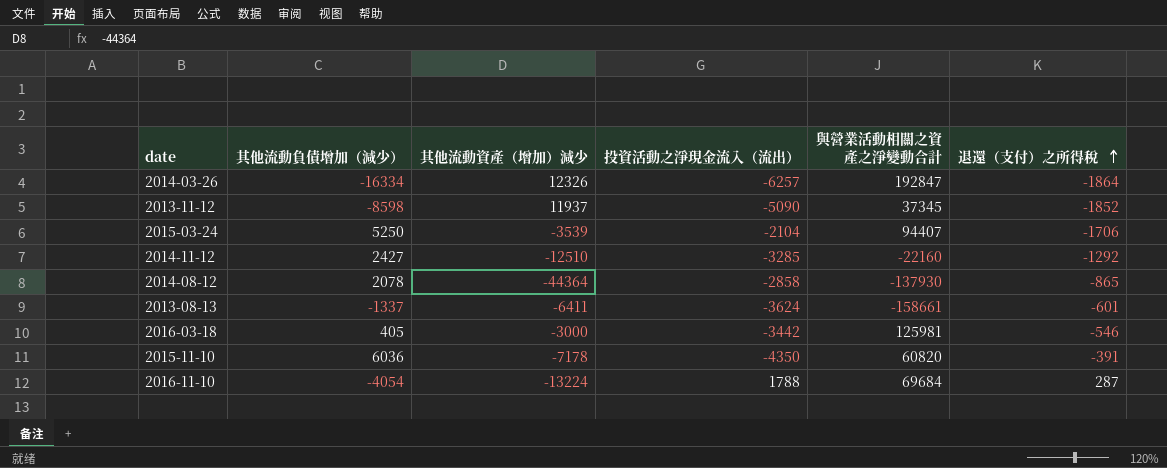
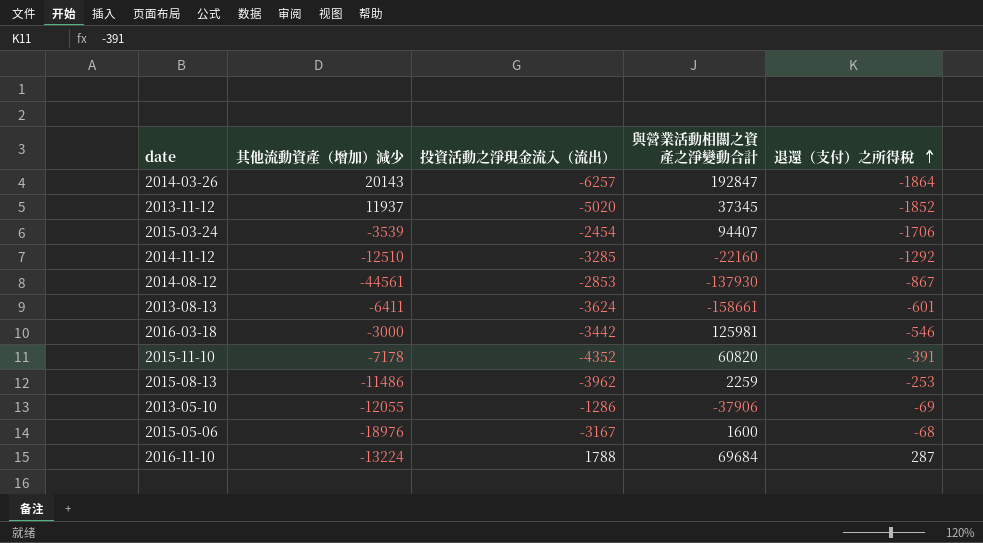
column 其他流動負債增加（減少） | position: 2 -> none
2014-03-26 | 其他流動資產（增加）減少: 12326 -> 20143
2013-11-12 | 投資活動之淨現金流入（流出）: -5090 -> -5020
2015-03-24 | 投資活動之淨現金流入（流出）: -2104 -> -2454
2014-08-12 | 其他流動資產（增加）減少: -44364 -> -44561
2014-08-12 | 投資活動之淨現金流入（流出）: -2858 -> -2853
2014-08-12 | 退還（支付）之所得稅: -865 -> -867
2015-11-10 | 投資活動之淨現金流入（流出）: -4350 -> -4352
row 2015-08-13: none -> -11486 | -3962 | 2259 | -253
row 2013-05-10: none -> -12055 | -1286 | -37906 | -69
row 2015-05-06: none -> -18976 | -3167 | 1600 | -68

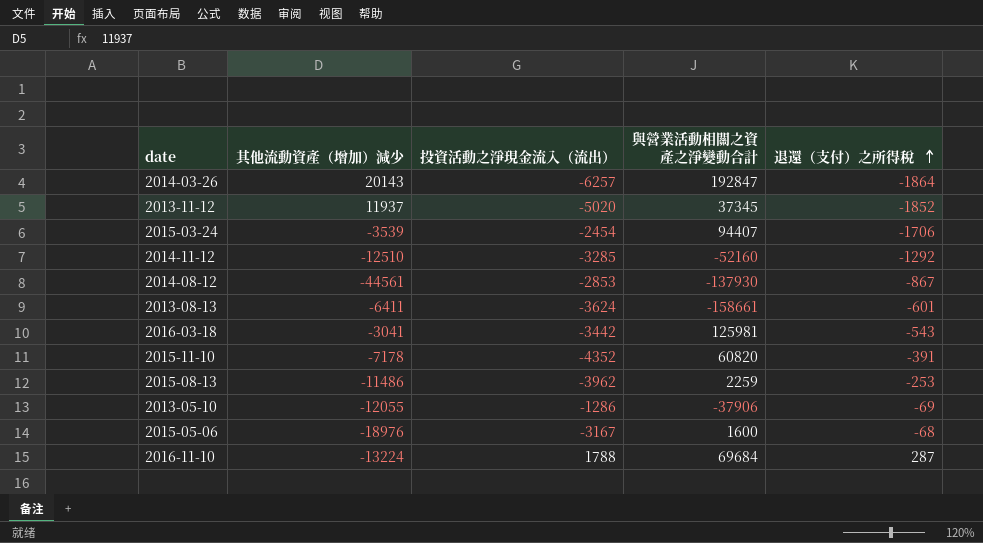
2014-11-12 | 與營業活動相關之資產之淨變動合計: -22160 -> -52160
2016-03-18 | 其他流動資產（增加）減少: -3000 -> -3041
2016-03-18 | 退還（支付）之所得稅: -546 -> -543

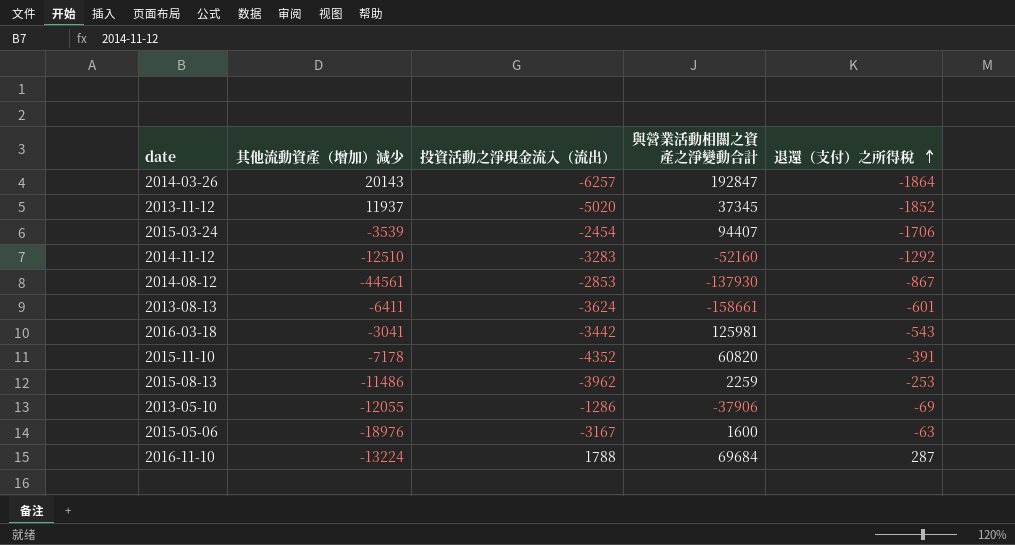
2014-11-12 | 投資活動之淨現金流入（流出）: -3285 -> -3283
2015-05-06 | 退還（支付）之所得稅: -68 -> -63

